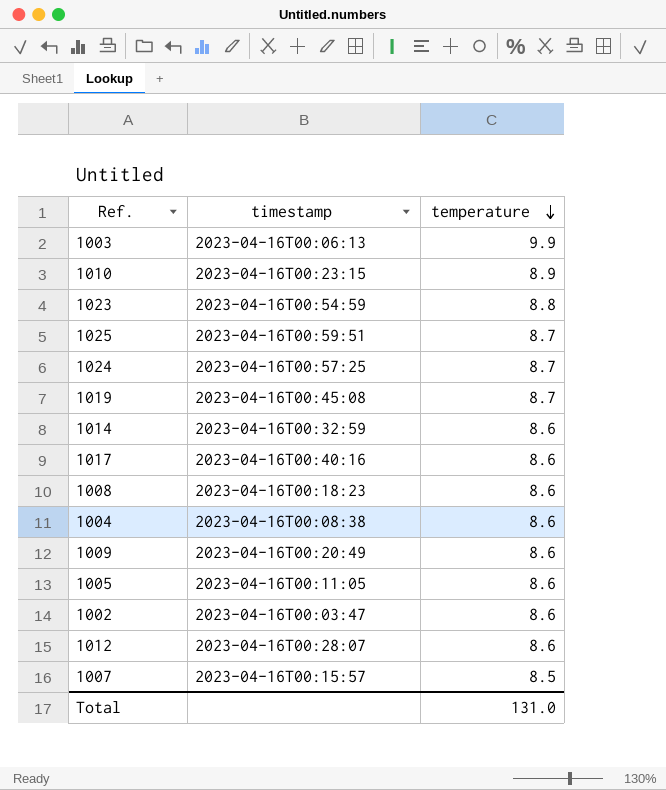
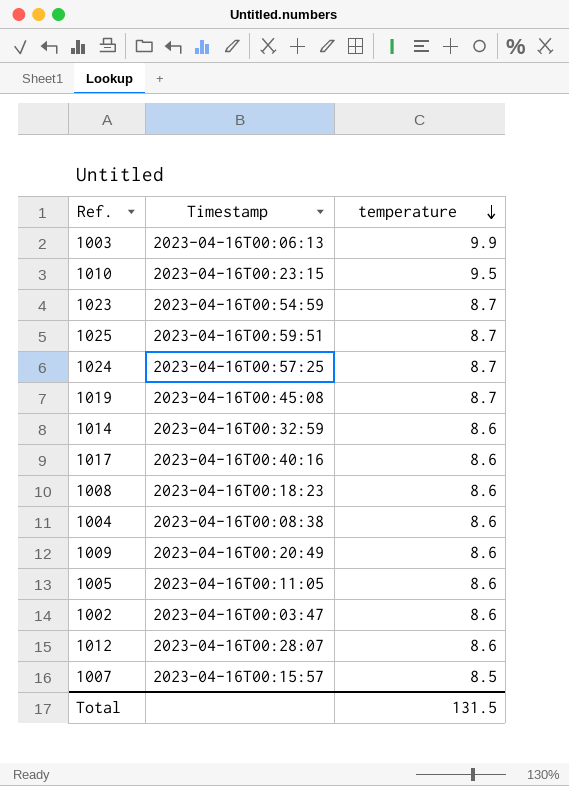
column name: timestamp -> Timestamp
1010 | temperature: 8.9 -> 9.5
1023 | temperature: 8.8 -> 8.7
Total | temperature: 131.0 -> 131.5

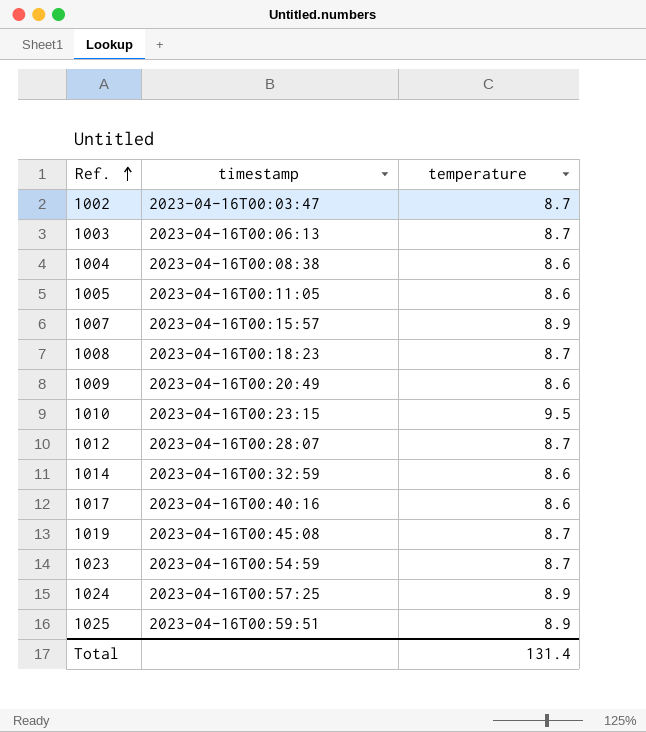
row order: temperature descending -> Ref. ascending
column name: Timestamp -> timestamp
1002 | temperature: 8.6 -> 8.7
1003 | temperature: 9.9 -> 8.7
1007 | temperature: 8.5 -> 8.9
1008 | temperature: 8.6 -> 8.7
1012 | temperature: 8.6 -> 8.7
1024 | temperature: 8.7 -> 8.9
1025 | temperature: 8.7 -> 8.9
Total | temperature: 131.5 -> 131.4

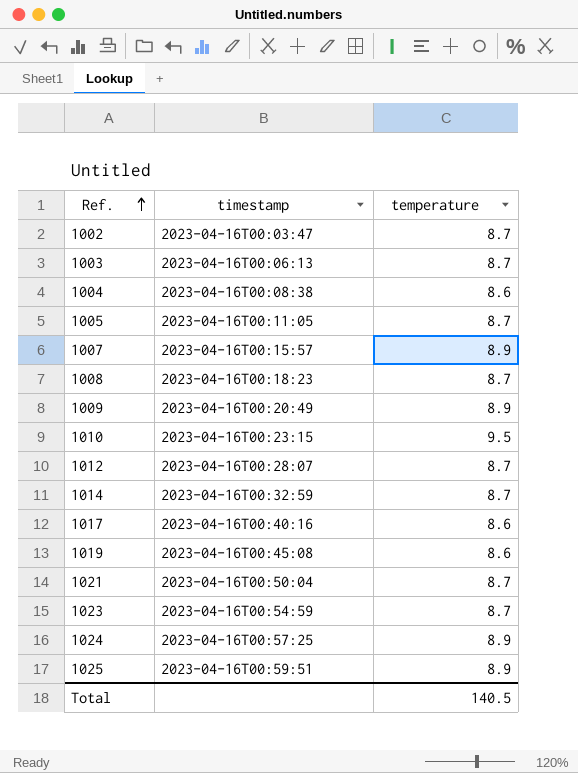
1005 | temperature: 8.6 -> 8.7
1009 | temperature: 8.6 -> 8.9
1014 | temperature: 8.6 -> 8.7
1019 | temperature: 8.7 -> 8.6
row 1021: none -> 2023-04-16T00:50:04 | 8.7
Total | temperature: 131.4 -> 140.5

